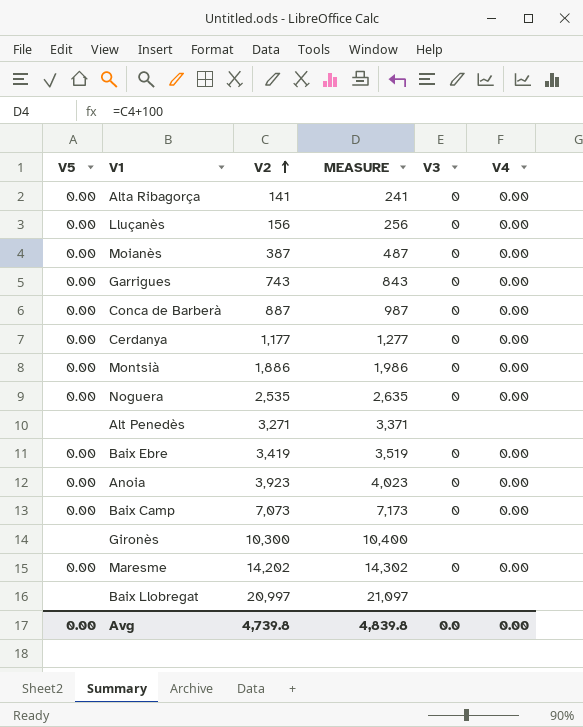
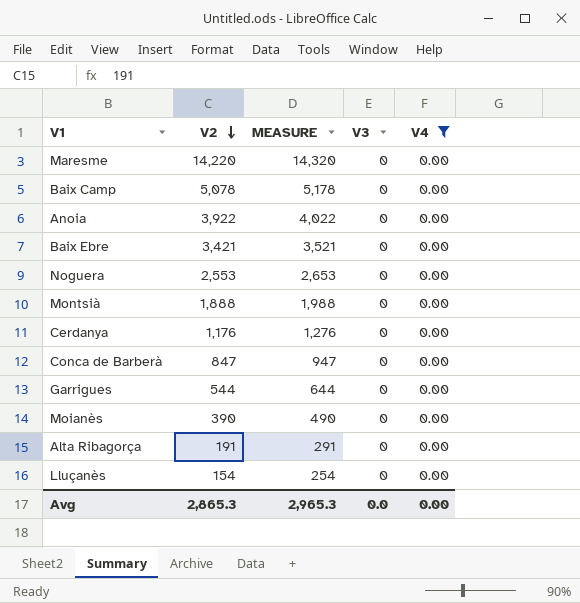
filter: none -> V4 = 0.00
row order: V2 ascending -> V2 descending
column V5 | position: 1 -> none
Maresme | V2: 14,202 -> 14,220
Maresme | MEASURE: 14,302 -> 14,320
Baix Camp | V2: 7,073 -> 5,078
Baix Camp | MEASURE: 7,173 -> 5,178
Anoia | V2: 3,923 -> 3,922
Anoia | MEASURE: 4,023 -> 4,022
Baix Ebre | V2: 3,419 -> 3,421
Baix Ebre | MEASURE: 3,519 -> 3,521
Noguera | V2: 2,535 -> 2,553
Noguera | MEASURE: 2,635 -> 2,653
Montsià | V2: 1,886 -> 1,888
Montsià | MEASURE: 1,986 -> 1,988
Cerdanya | V2: 1,177 -> 1,176
Cerdanya | MEASURE: 1,277 -> 1,276
Conca de Barberà | V2: 887 -> 847
Conca de Barberà | MEASURE: 987 -> 947
Garrigues | V2: 743 -> 544
Garrigues | MEASURE: 843 -> 644
Moianès | V2: 387 -> 390
Moianès | MEASURE: 487 -> 490
Alta Ribagorça | V2: 141 -> 191
Alta Ribagorça | MEASURE: 241 -> 291
Lluçanès | V2: 156 -> 154
Lluçanès | MEASURE: 256 -> 254
Avg | V2: 4,739.8 -> 2,865.3
Avg | MEASURE: 4,839.8 -> 2,965.3

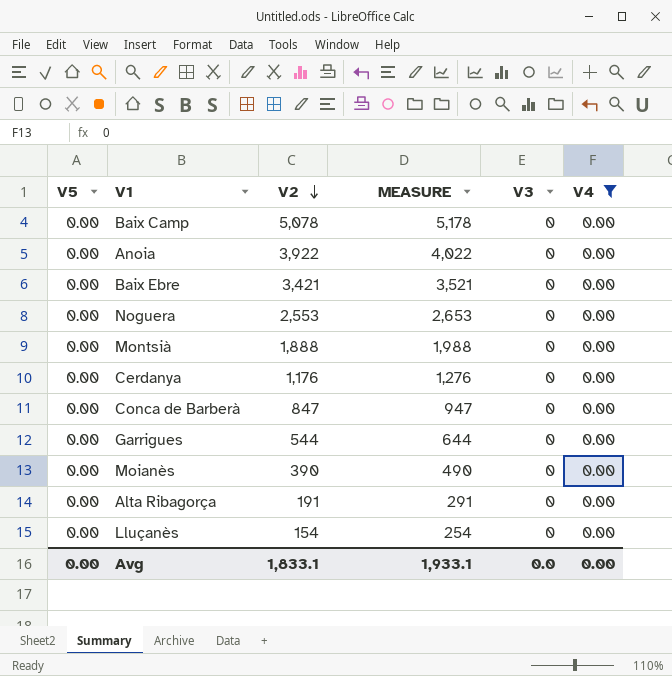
column V5 | position: none -> 1
row Maresme: 14,220 | 14,320 | 0 | 0.00 -> none
Avg | V2: 2,865.3 -> 1,833.1
Avg | MEASURE: 2,965.3 -> 1,933.1

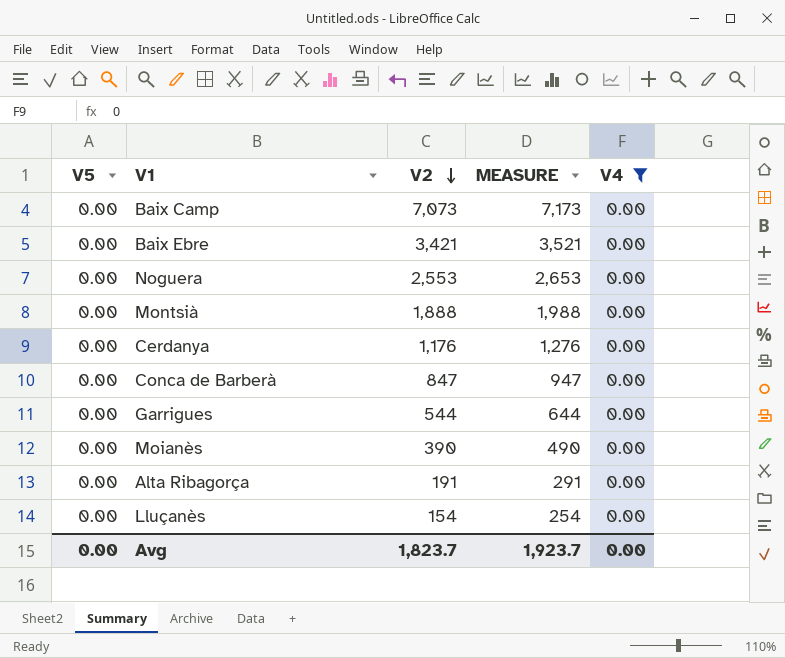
column V3 | position: 5 -> none
row Anoia: 0.00 | 3,922 | 4,022 | 0 | 0.00 -> none
Baix Camp | V2: 5,078 -> 7,073
Baix Camp | MEASURE: 5,178 -> 7,173
Avg | V2: 1,833.1 -> 1,823.7
Avg | MEASURE: 1,933.1 -> 1,923.7

